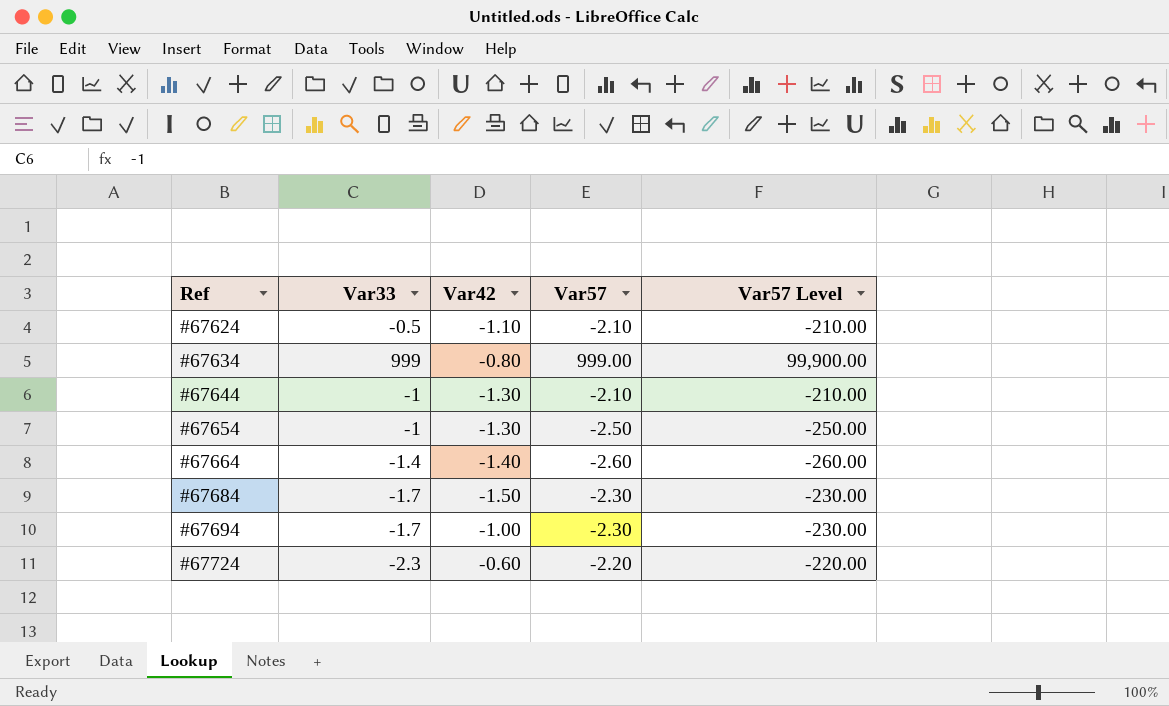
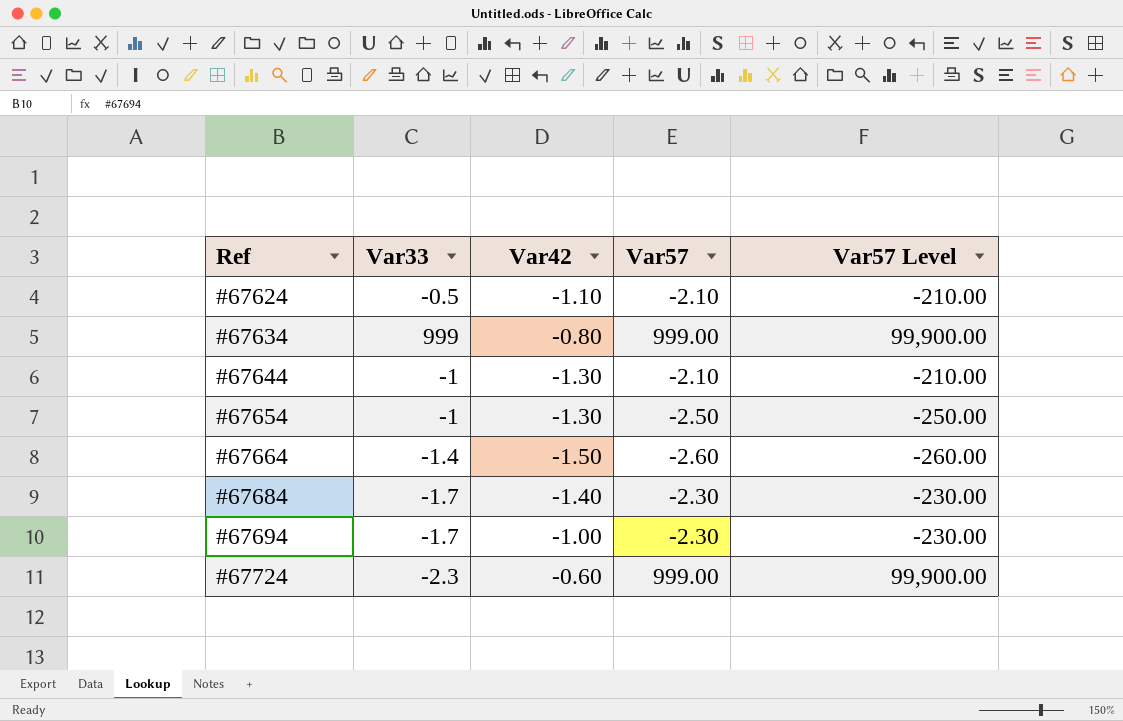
#67664 | Var42: -1.40 -> -1.50
#67684 | Var42: -1.50 -> -1.40
#67724 | Var57: -2.20 -> 999.00
#67724 | Var57 Level: -220.00 -> 99,900.00

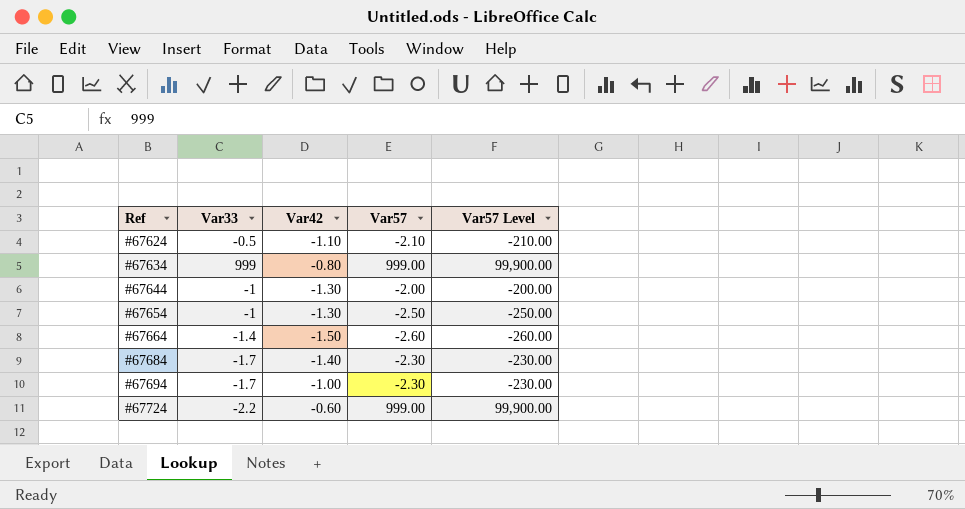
#67644 | Var57: -2.10 -> -2.00
#67644 | Var57 Level: -210.00 -> -200.00
#67724 | Var33: -2.3 -> -2.2

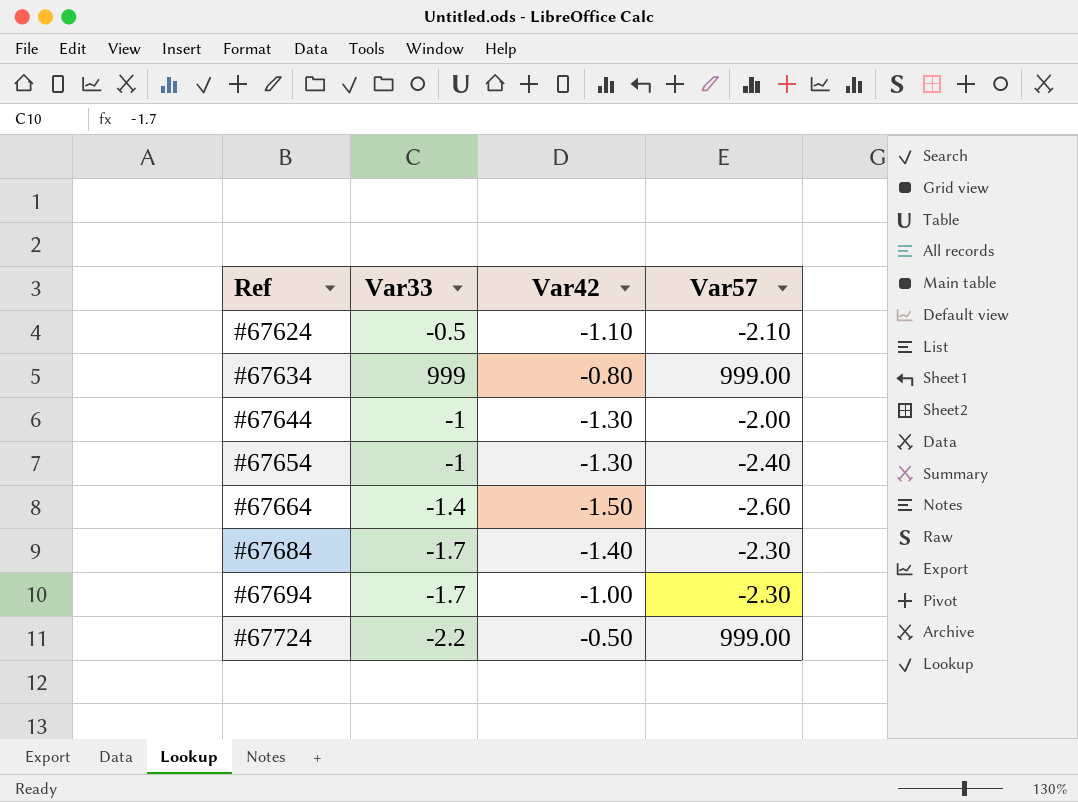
column Var57 Level | formula: [Var57] * 100 -> none
#67654 | Var57: -2.50 -> -2.40
#67724 | Var42: -0.60 -> -0.50

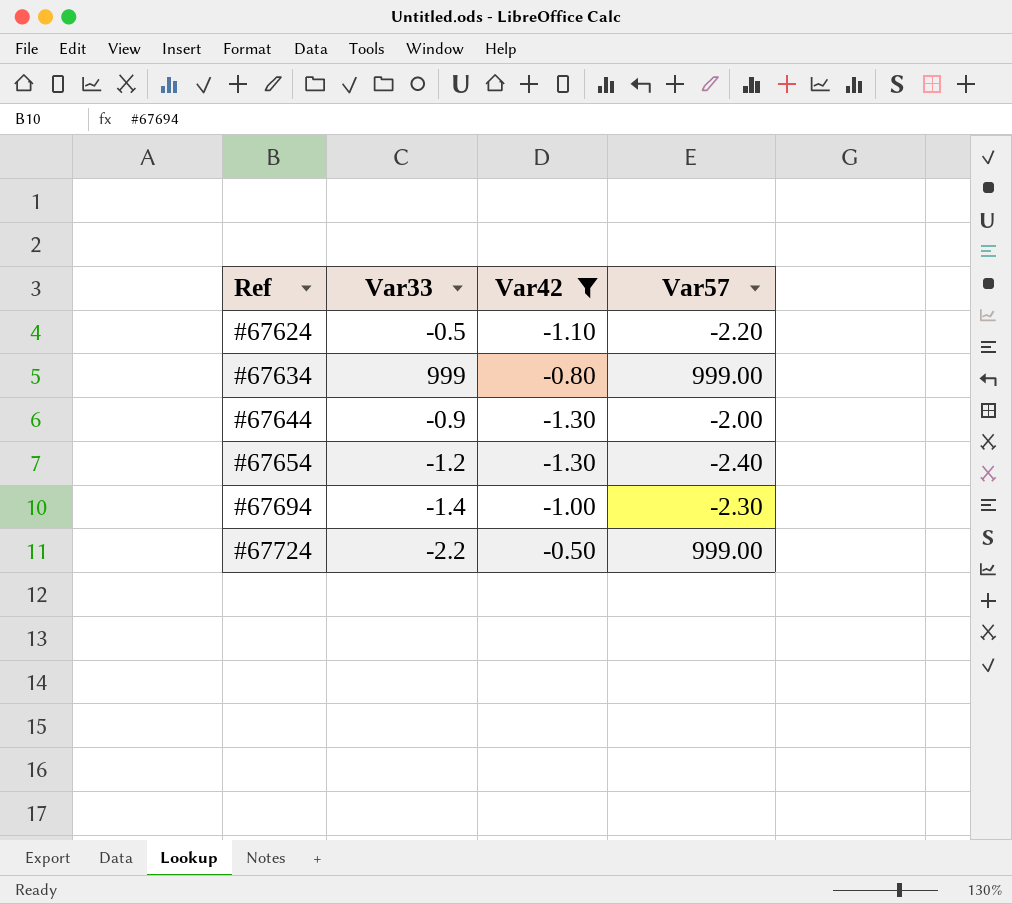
filter: none -> Var42 >= -1.30
#67624 | Var57: -2.10 -> -2.20
#67644 | Var33: -1 -> -0.9
#67654 | Var33: -1 -> -1.2
#67694 | Var33: -1.7 -> -1.4

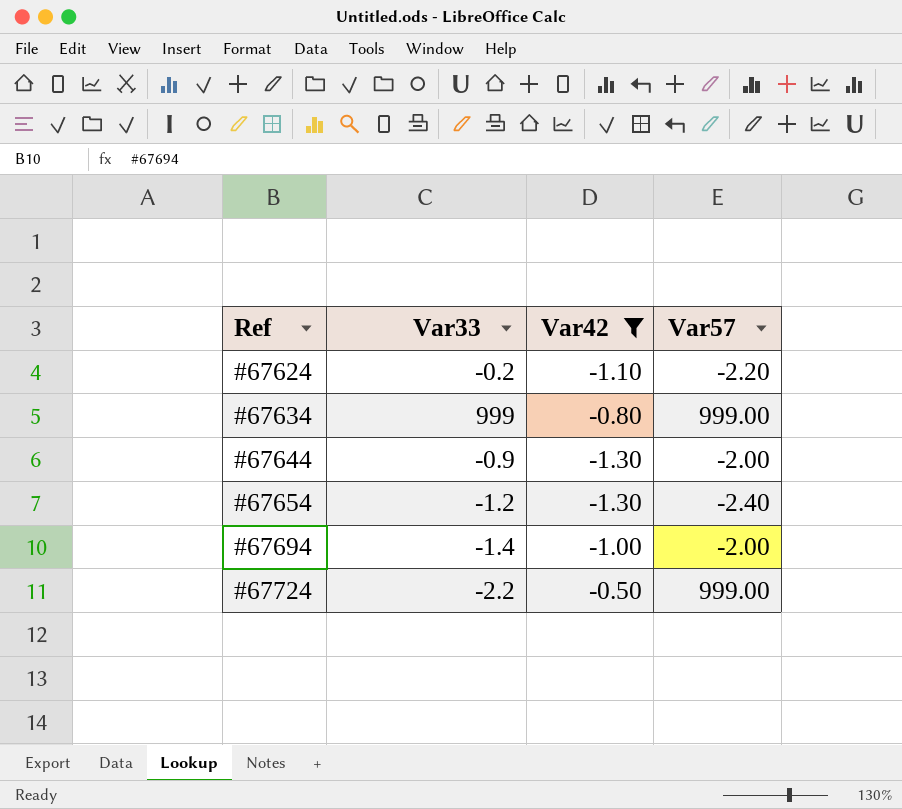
#67624 | Var33: -0.5 -> -0.2
#67694 | Var57: -2.30 -> -2.00

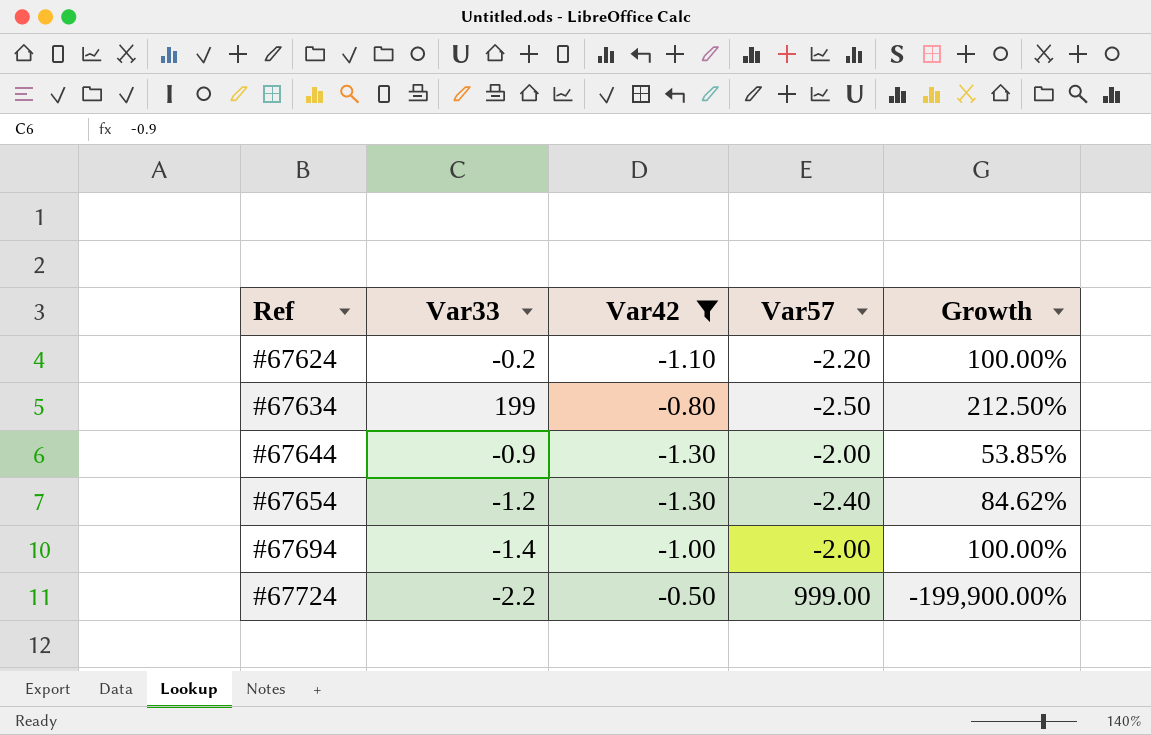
column Growth | formula: none -> ([Var57] - [Var42]) / [Var42]
#67634 | Var33: 999 -> 199
#67634 | Var57: 999.00 -> -2.50

